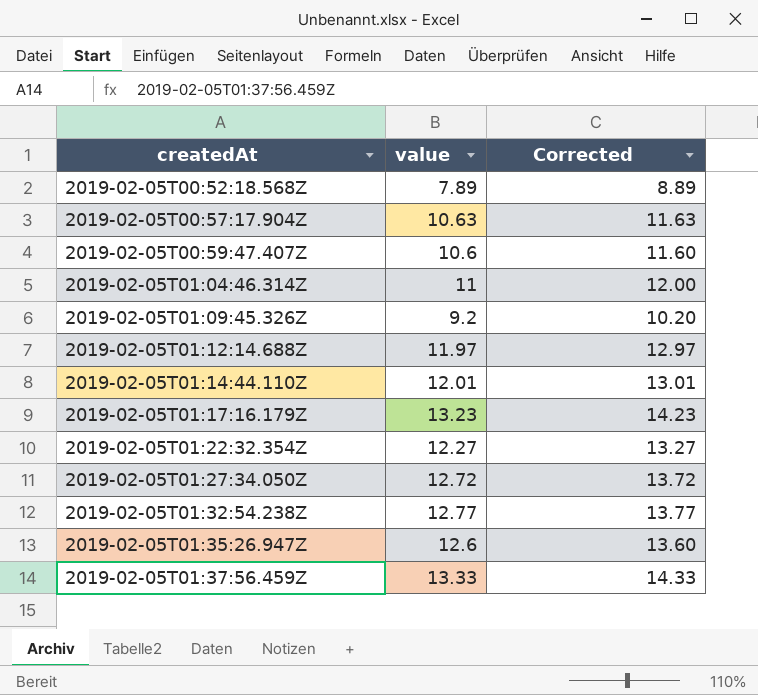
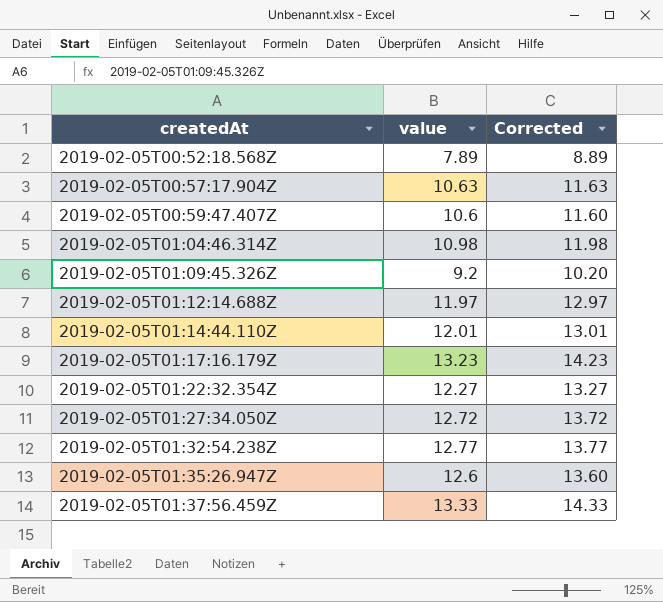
2019-02-05T01:04:46.314Z | value: 11 -> 10.98
2019-02-05T01:04:46.314Z | Corrected: 12.00 -> 11.98

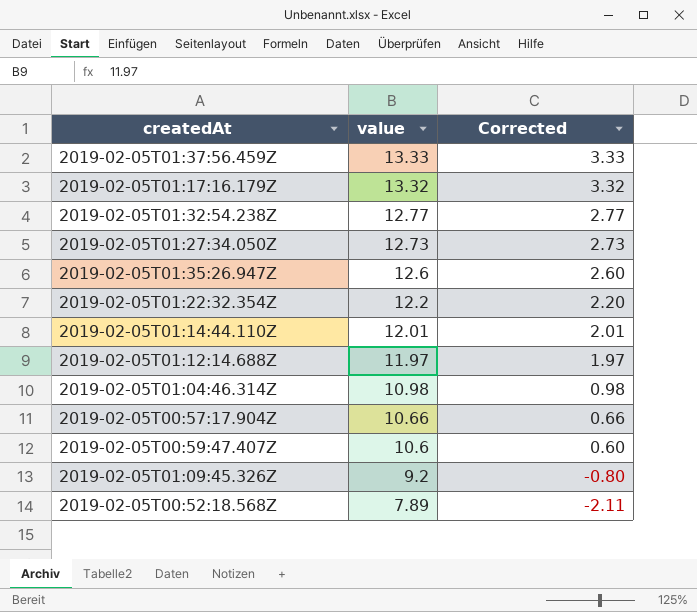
row order: createdAt ascending -> value descending
column Corrected | formula: [value] + 1 -> [value] - 10
2019-02-05T01:17:16.179Z | value: 13.23 -> 13.32
2019-02-05T01:27:34.050Z | value: 12.72 -> 12.73
2019-02-05T01:22:32.354Z | value: 12.27 -> 12.2
2019-02-05T00:57:17.904Z | value: 10.63 -> 10.66

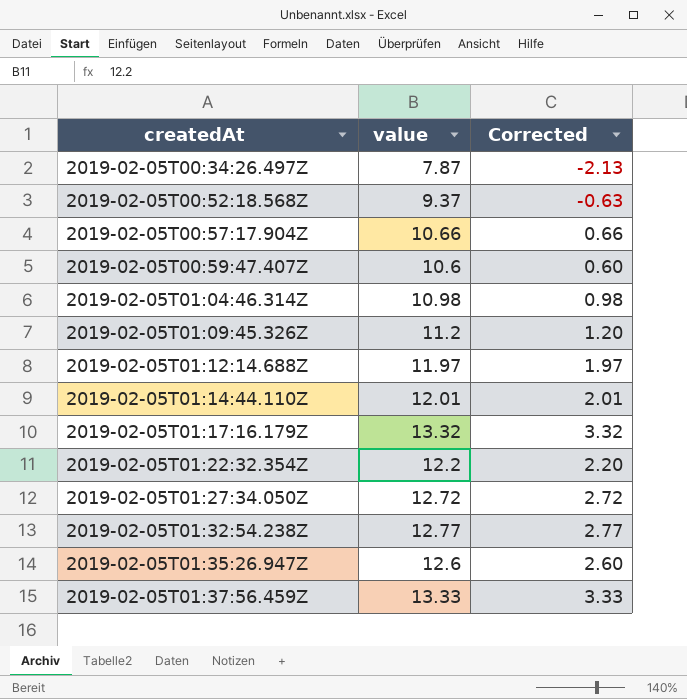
row order: value descending -> createdAt ascending
row 2019-02-05T00:34:26.497Z: none -> 7.87 | -2.13
2019-02-05T00:52:18.568Z | value: 7.89 -> 9.37
2019-02-05T00:52:18.568Z | Corrected: -2.11 -> -0.63
2019-02-05T01:09:45.326Z | value: 9.2 -> 11.2
2019-02-05T01:09:45.326Z | Corrected: -0.80 -> 1.20
2019-02-05T01:27:34.050Z | value: 12.73 -> 12.72
2019-02-05T01:27:34.050Z | Corrected: 2.73 -> 2.72

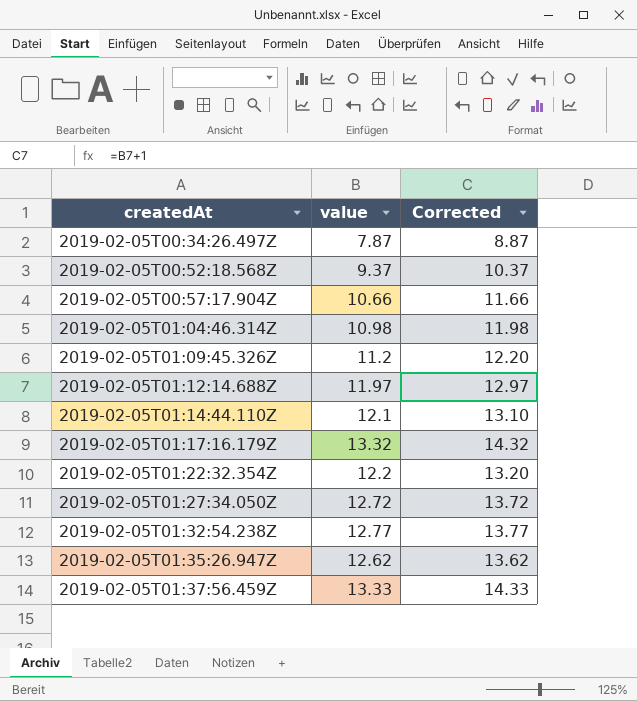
column Corrected | formula: [value] - 10 -> [value] + 1
row 2019-02-05T00:59:47.407Z: 10.6 | 0.60 -> none
2019-02-05T01:14:44.110Z | value: 12.01 -> 12.1
2019-02-05T01:35:26.947Z | value: 12.6 -> 12.62

